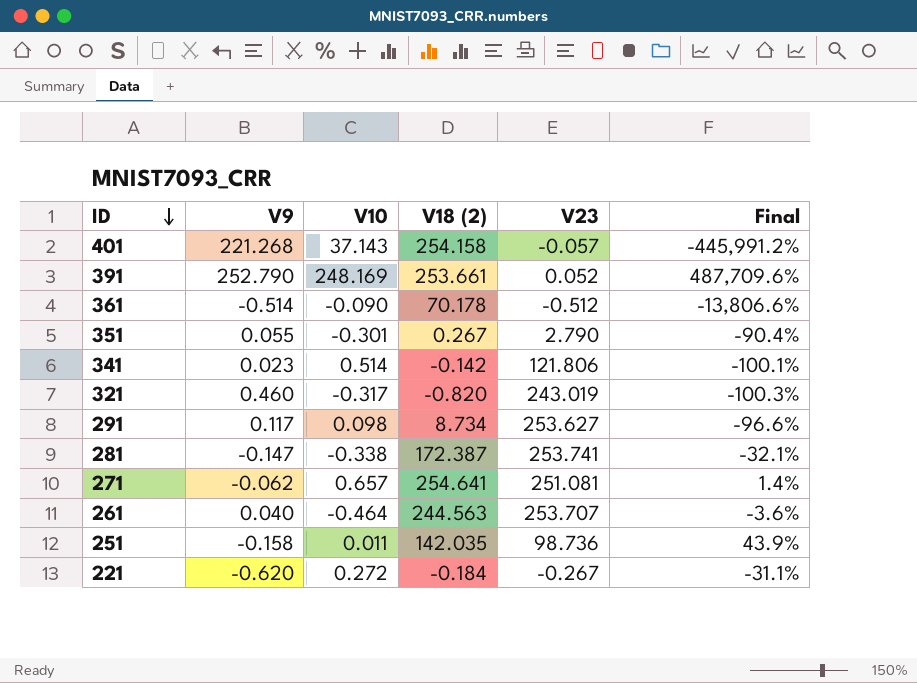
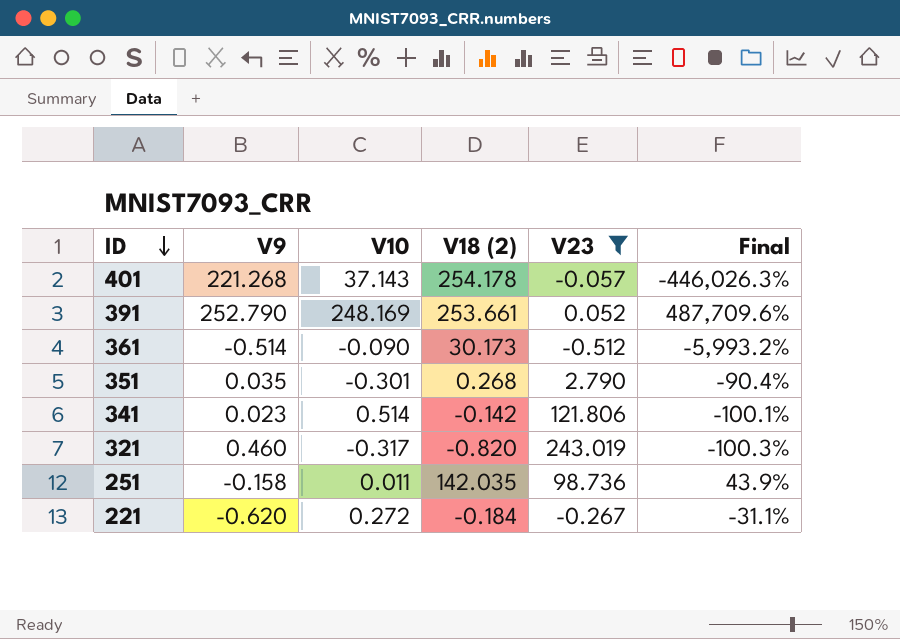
filter: none -> V23 <= 243.019
401 | V18 (2): 254.158 -> 254.178
401 | Final: -445,991.2% -> -446,026.3%
361 | V18 (2): 70.178 -> 30.173
361 | Final: -13,806.6% -> -5,993.2%
351 | V9: 0.055 -> 0.035
351 | V18 (2): 0.267 -> 0.268

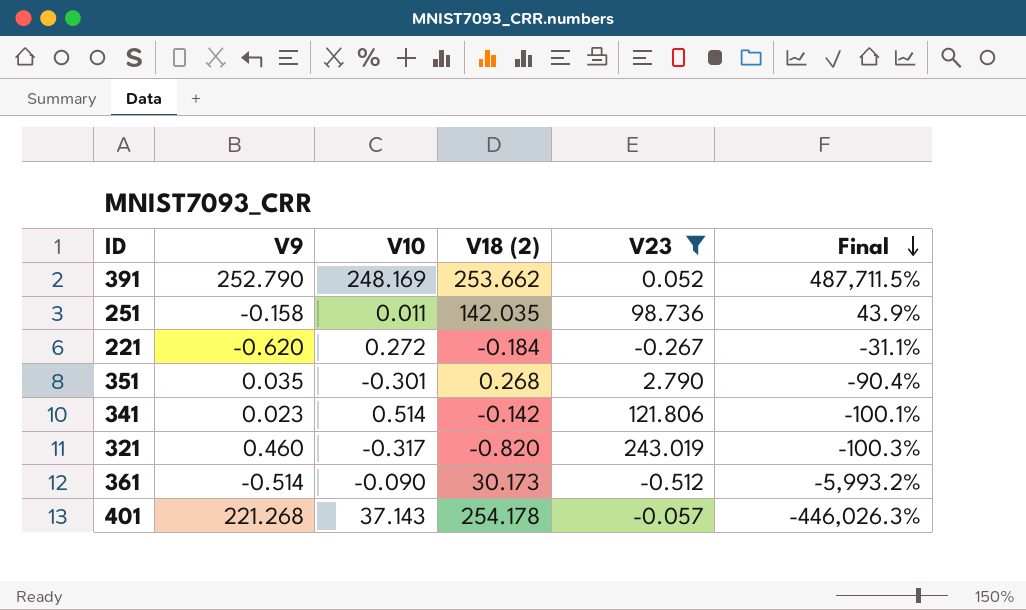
row order: ID descending -> Final descending
391 | V18 (2): 253.661 -> 253.662
391 | Final: 487,709.6% -> 487,711.5%

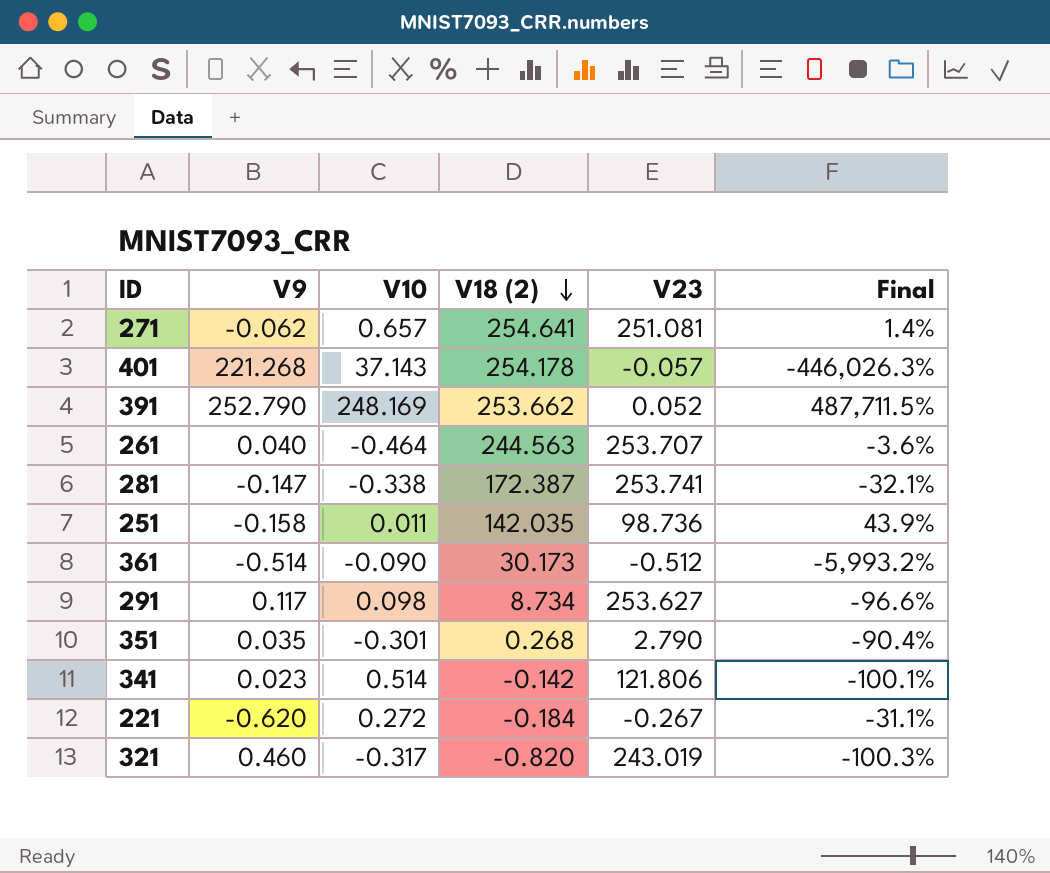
filter: V23 <= 243.019 -> none
row order: Final descending -> V18 (2) descending

